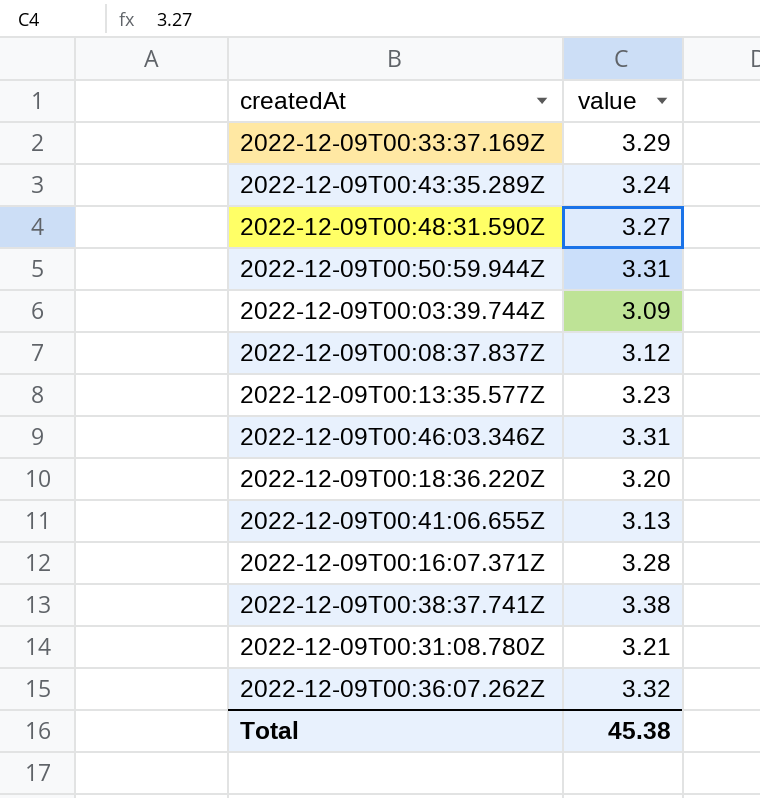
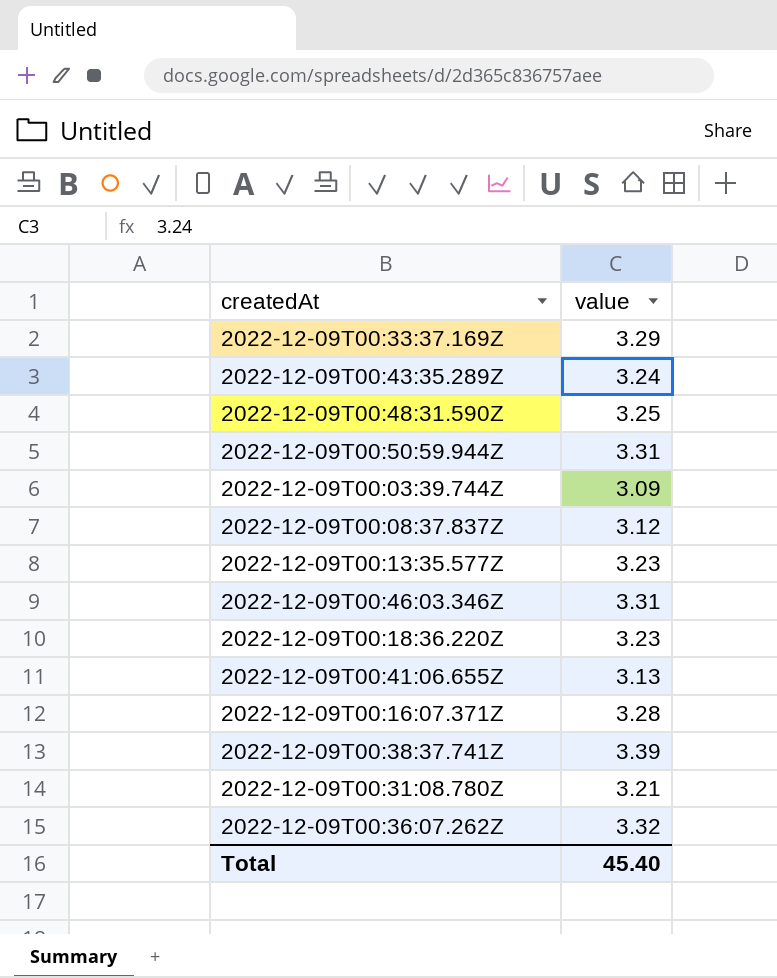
2022-12-09T00:48:31.590Z | value: 3.27 -> 3.25
2022-12-09T00:18:36.220Z | value: 3.20 -> 3.23
2022-12-09T00:38:37.741Z | value: 3.38 -> 3.39
Total | value: 45.38 -> 45.40

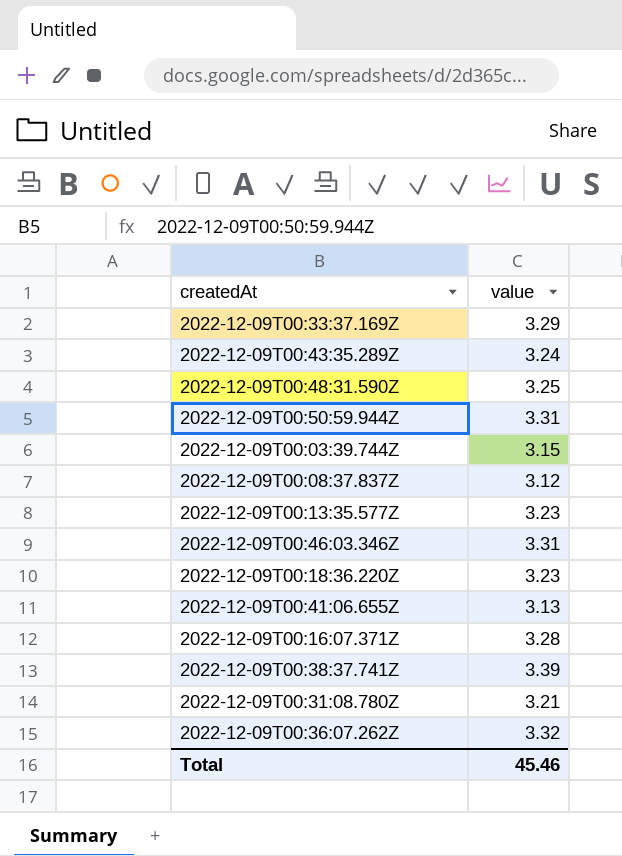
2022-12-09T00:03:39.744Z | value: 3.09 -> 3.15
Total | value: 45.40 -> 45.46

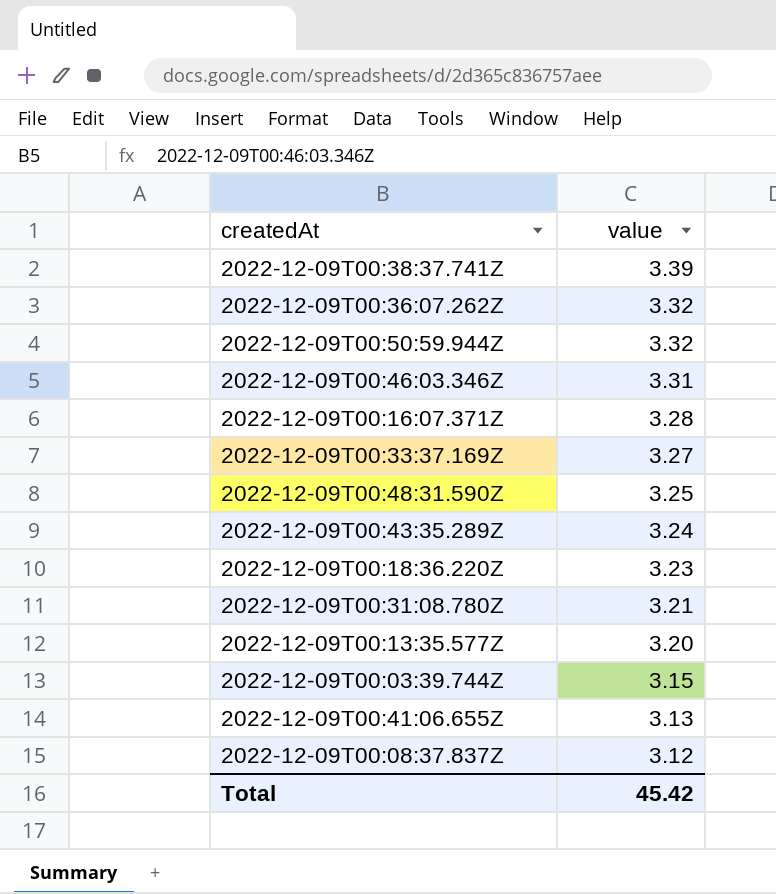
row order: none -> value descending
2022-12-09T00:50:59.944Z | value: 3.31 -> 3.32
2022-12-09T00:33:37.169Z | value: 3.29 -> 3.27
2022-12-09T00:13:35.577Z | value: 3.23 -> 3.20
Total | value: 45.46 -> 45.42

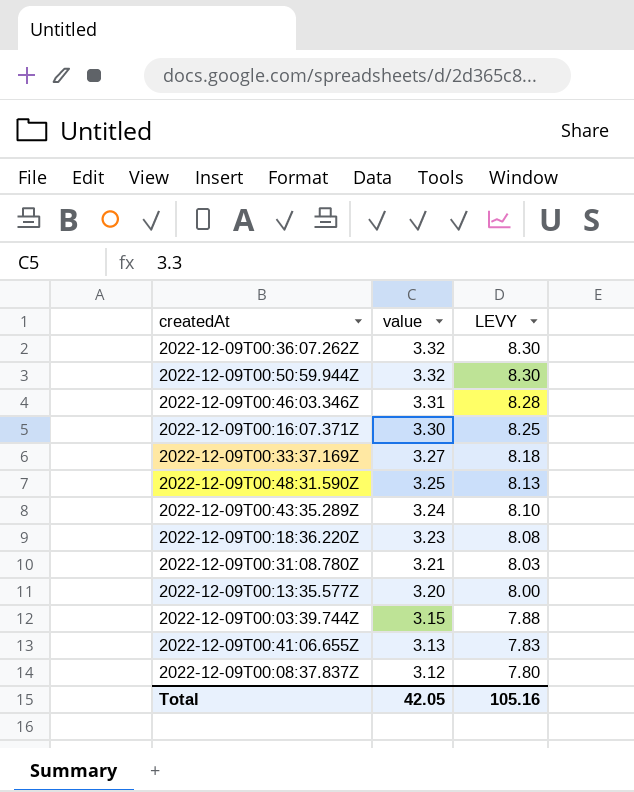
column LEVY | formula: none -> [value] * 2.5
row 2022-12-09T00:38:37.741Z: 3.39 -> none
2022-12-09T00:16:07.371Z | value: 3.28 -> 3.30
Total | value: 45.42 -> 42.05

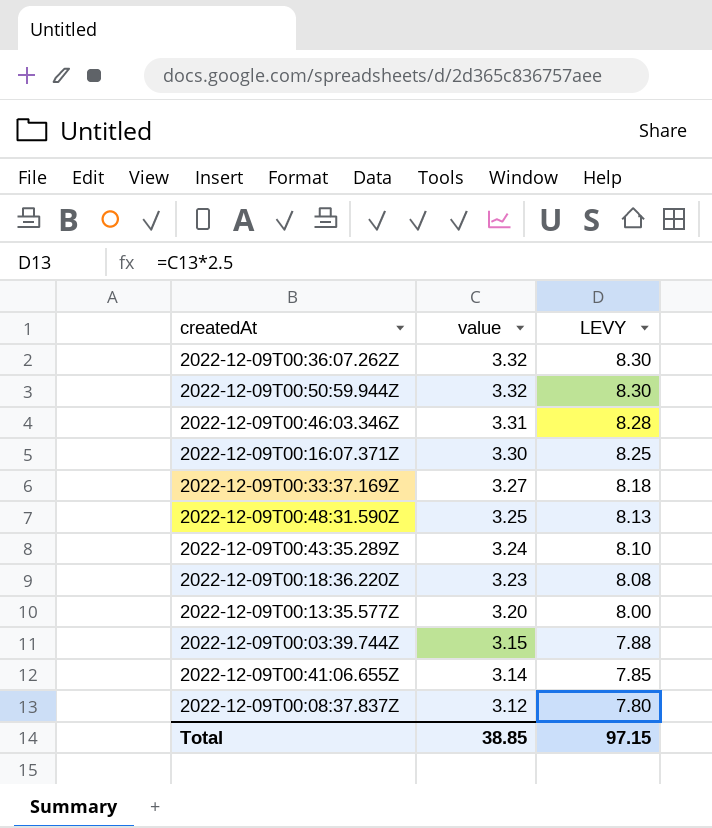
row 2022-12-09T00:31:08.780Z: 3.21 | 8.03 -> none
2022-12-09T00:41:06.655Z | value: 3.13 -> 3.14
2022-12-09T00:41:06.655Z | LEVY: 7.83 -> 7.85
Total | value: 42.05 -> 38.85
Total | LEVY: 105.16 -> 97.15

